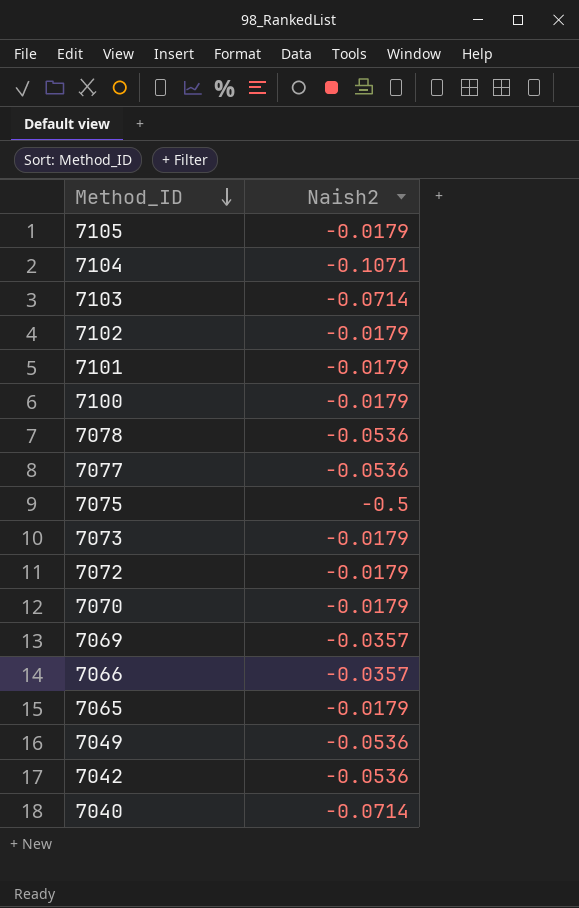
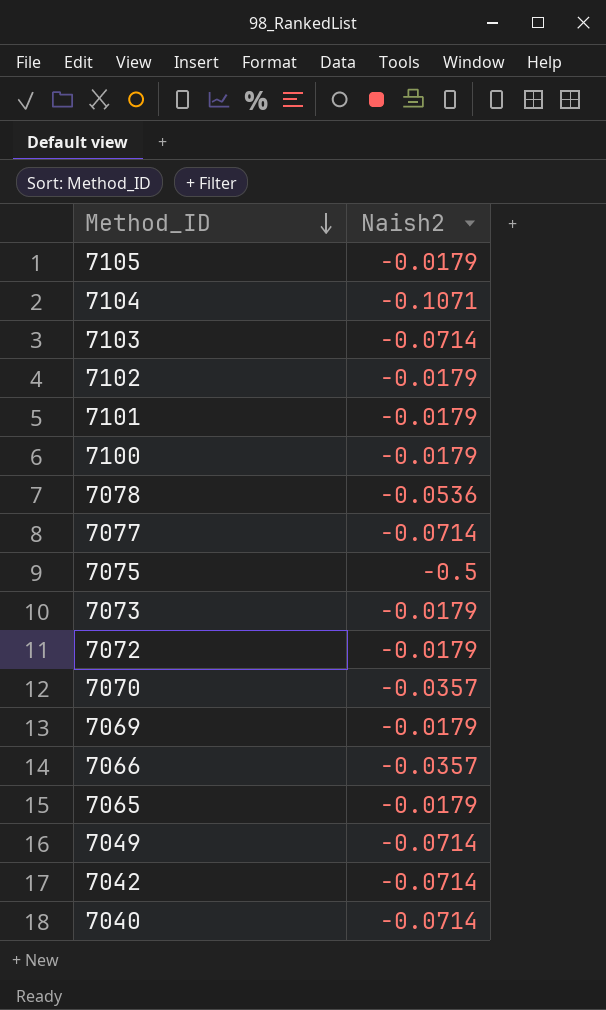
7077 | Naish2: -0.0536 -> -0.0714
7070 | Naish2: -0.0179 -> -0.0357
7069 | Naish2: -0.0357 -> -0.0179
7049 | Naish2: -0.0536 -> -0.0714
7042 | Naish2: -0.0536 -> -0.0714

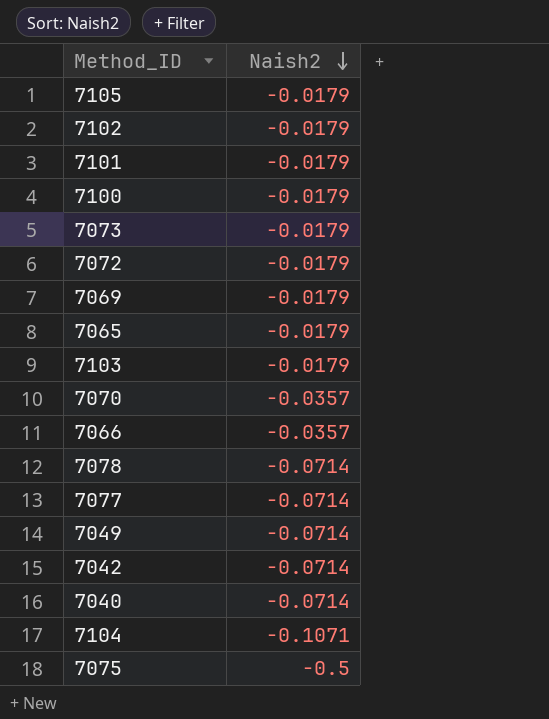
row order: Method_ID descending -> Naish2 descending
7103 | Naish2: -0.0714 -> -0.0179
7078 | Naish2: -0.0536 -> -0.0714

